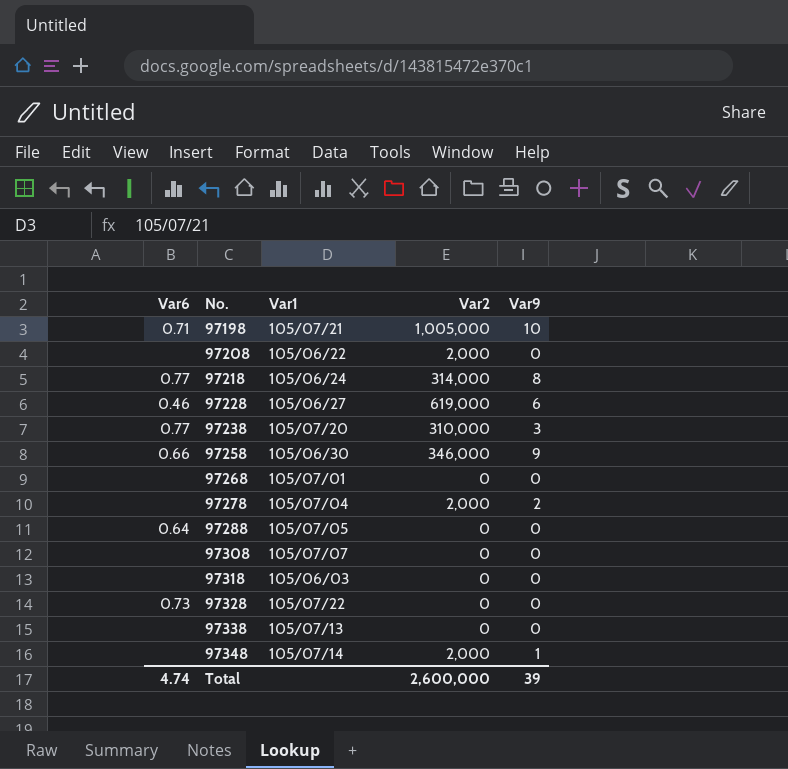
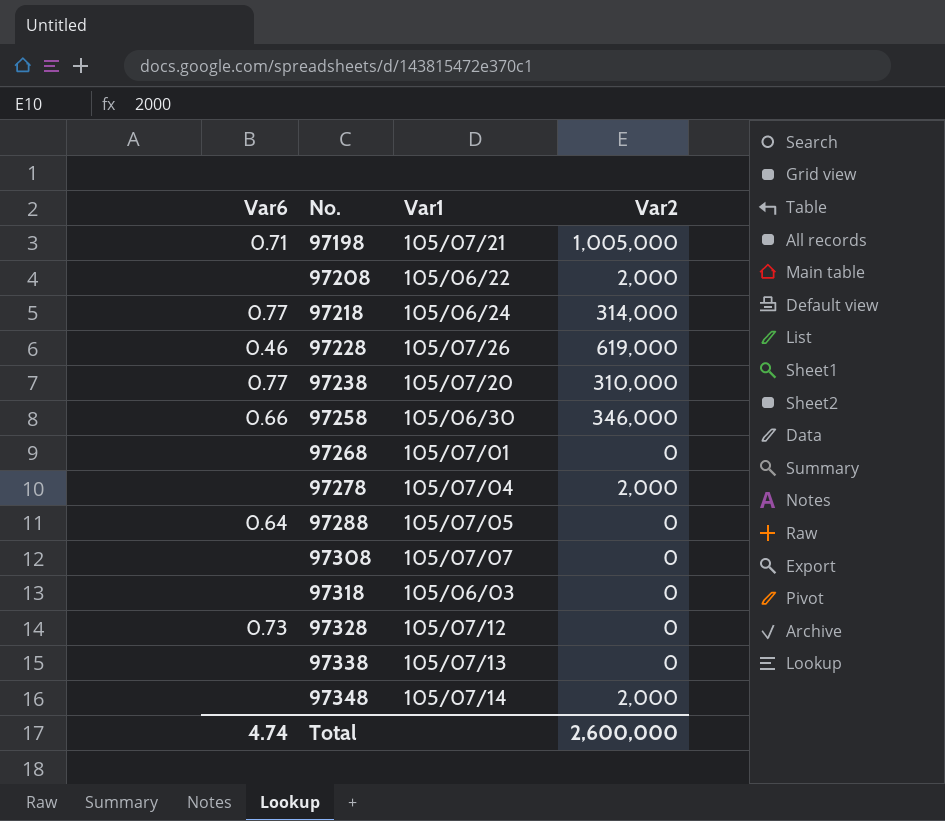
column Var9 | position: 5 -> none
97228 | Var1: 105/06/27 -> 105/07/26
97328 | Var1: 105/07/22 -> 105/07/12

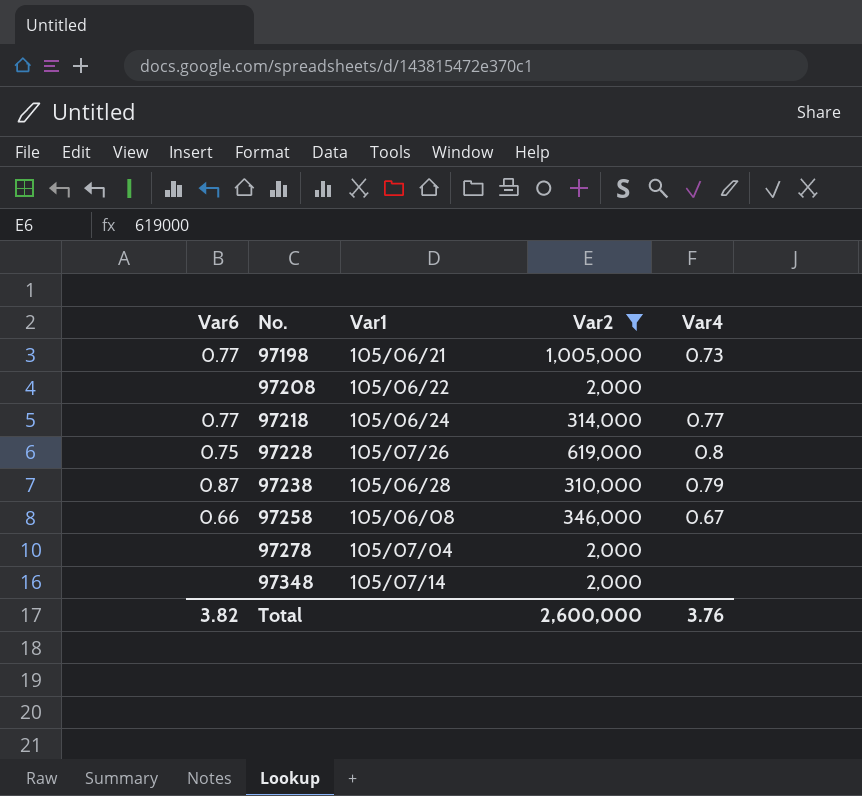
filter: none -> Var2 != 0
column Var4 | position: none -> 5
97198 | Var6: 0.71 -> 0.77
97198 | Var1: 105/07/21 -> 105/06/21
97228 | Var6: 0.46 -> 0.75
97238 | Var6: 0.77 -> 0.87
97238 | Var1: 105/07/20 -> 105/06/28
97258 | Var1: 105/06/30 -> 105/06/08
Total | Var6: 4.74 -> 3.82

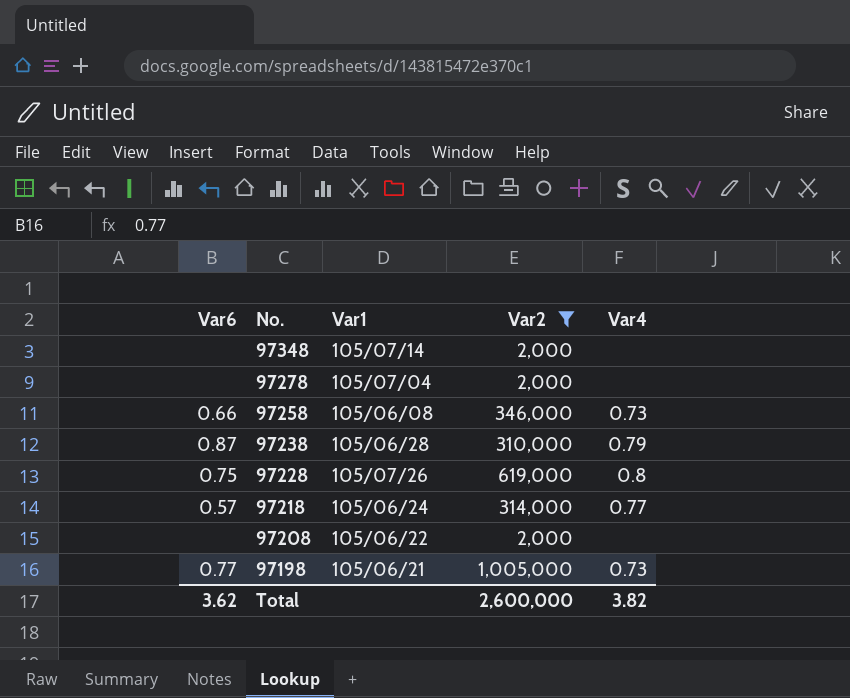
row order: No. ascending -> No. descending
97258 | Var4: 0.67 -> 0.73
97218 | Var6: 0.77 -> 0.57
Total | Var6: 3.82 -> 3.62
Total | Var4: 3.76 -> 3.82

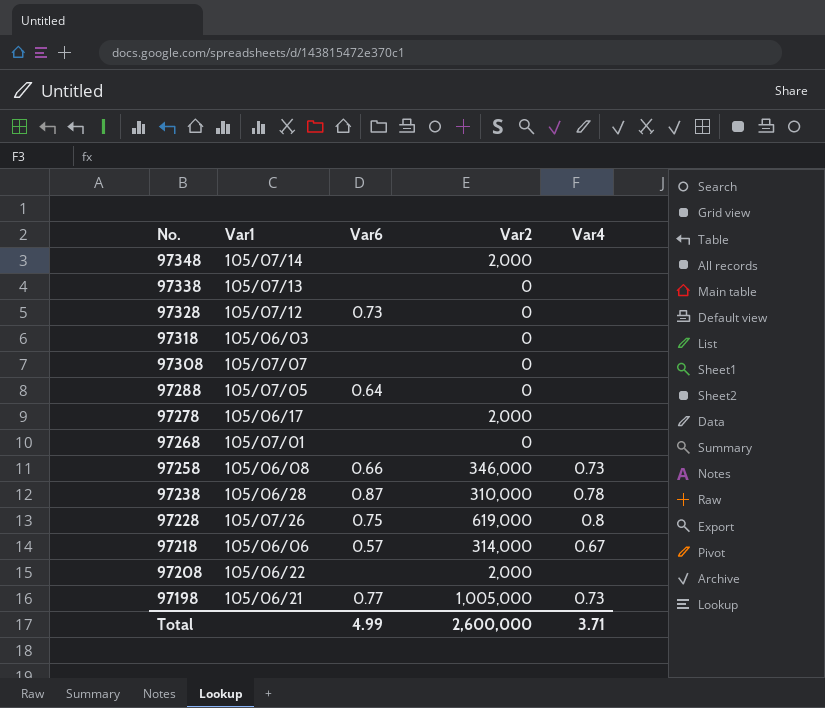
filter: Var2 != 0 -> none
column Var6 | position: 1 -> 3
97278 | Var1: 105/07/04 -> 105/06/17
97238 | Var4: 0.79 -> 0.78
97218 | Var1: 105/06/24 -> 105/06/06
97218 | Var4: 0.77 -> 0.67
Total | Var6: 3.62 -> 4.99
Total | Var4: 3.82 -> 3.71

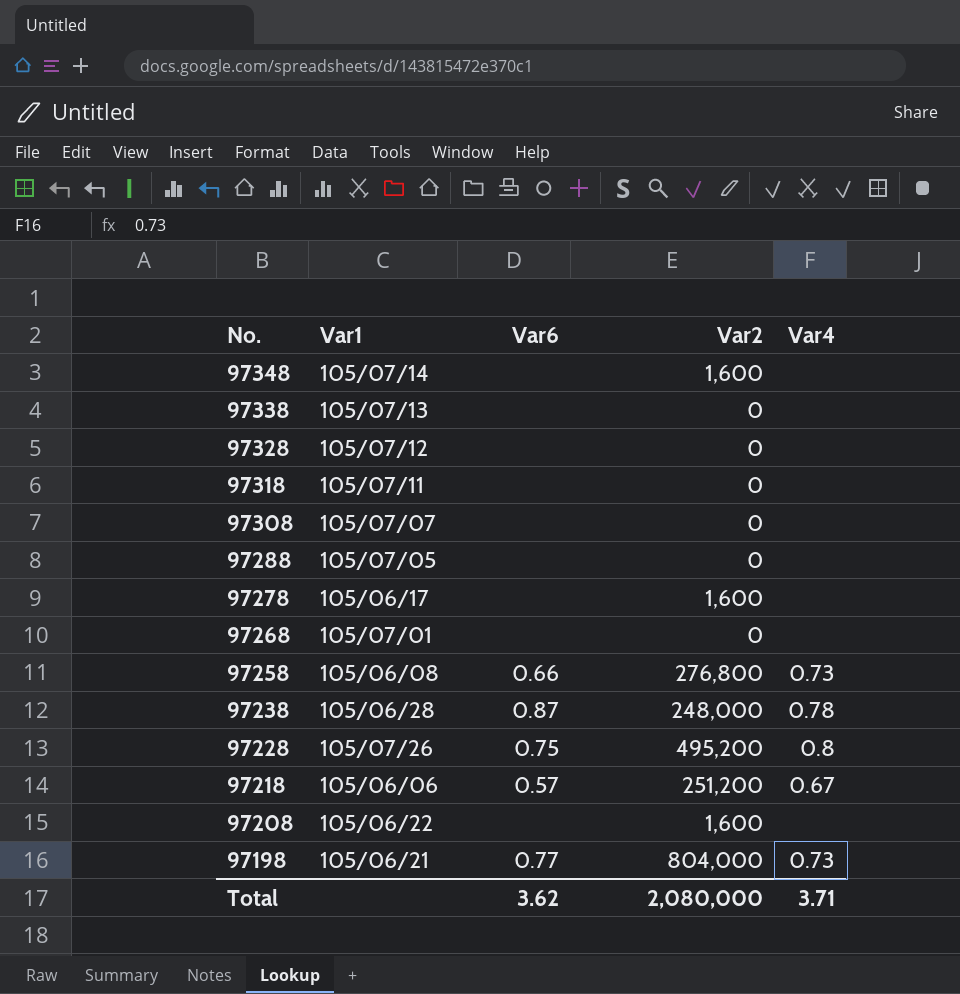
97348 | Var2: 2,000 -> 1,600
97328 | Var6: 0.73 -> none
97318 | Var1: 105/06/03 -> 105/07/11
97288 | Var6: 0.64 -> none
97278 | Var2: 2,000 -> 1,600
97258 | Var2: 346,000 -> 276,800
97238 | Var2: 310,000 -> 248,000
97228 | Var2: 619,000 -> 495,200
97218 | Var2: 314,000 -> 251,200
97208 | Var2: 2,000 -> 1,600
97198 | Var2: 1,005,000 -> 804,000
Total | Var6: 4.99 -> 3.62
Total | Var2: 2,600,000 -> 2,080,000

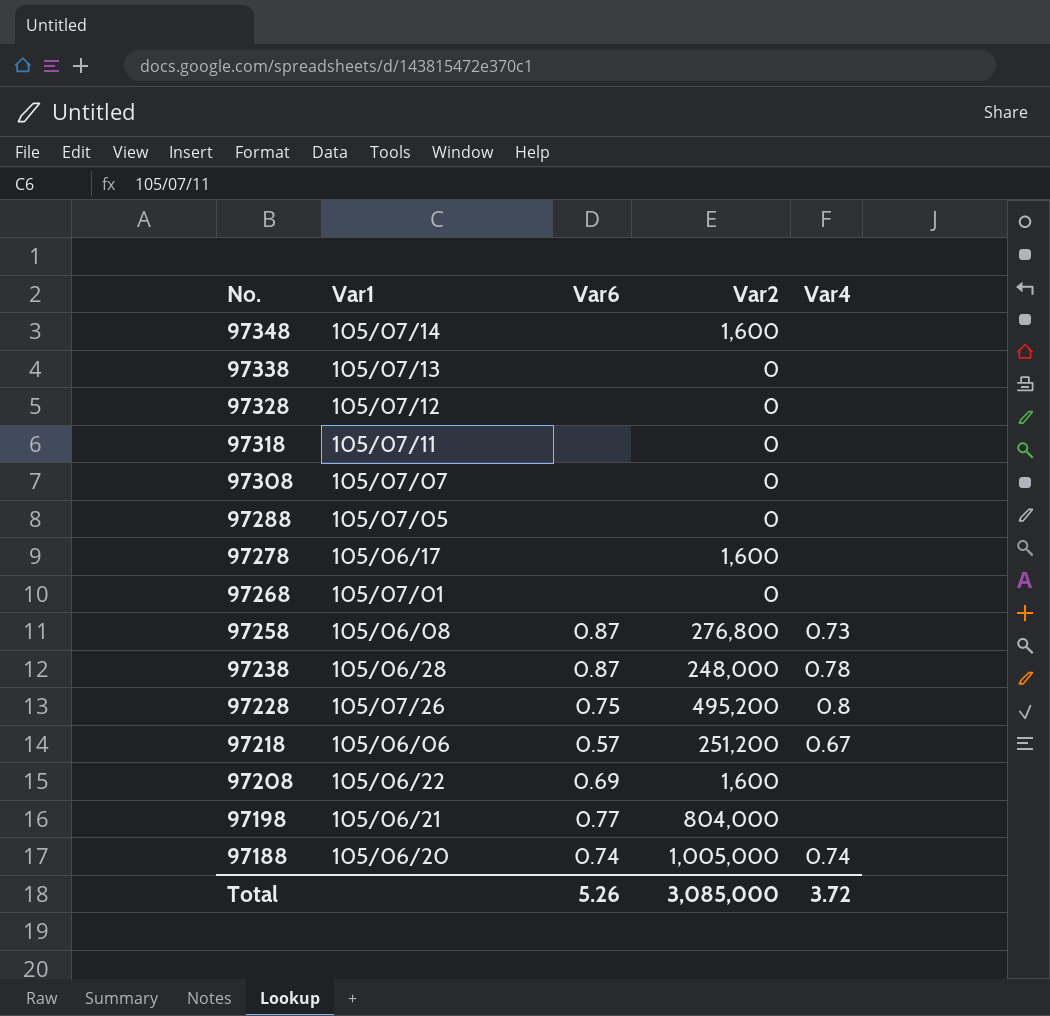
97258 | Var6: 0.66 -> 0.87
97208 | Var6: none -> 0.69
97198 | Var4: 0.73 -> none
row 97188: none -> 105/06/20 | 0.74 | 1,005,000 | 0.74
Total | Var6: 3.62 -> 5.26
Total | Var2: 2,080,000 -> 3,085,000
Total | Var4: 3.71 -> 3.72

